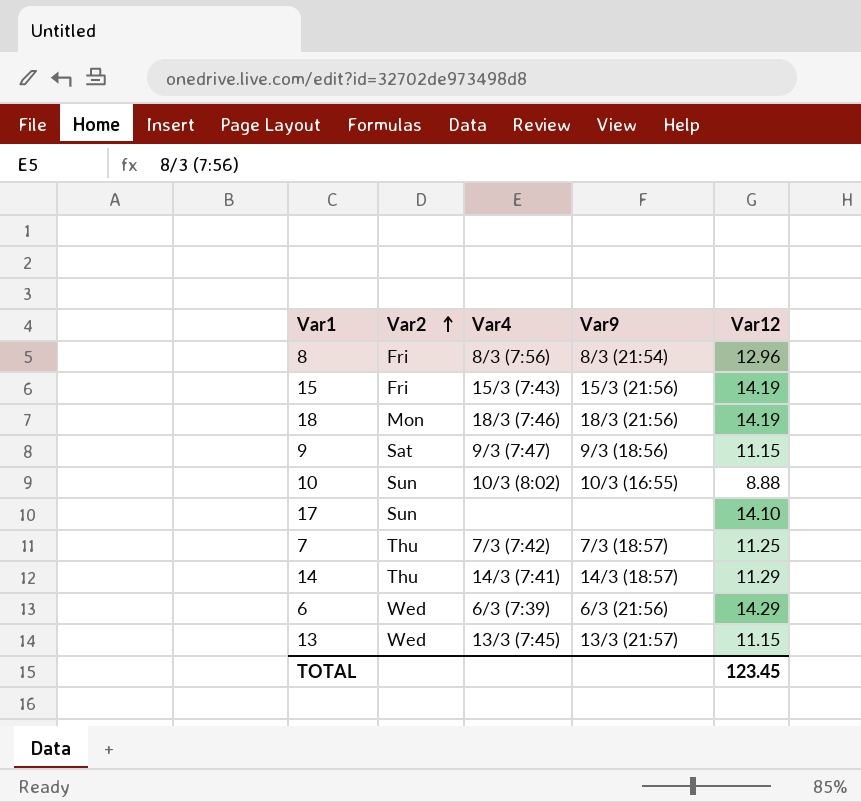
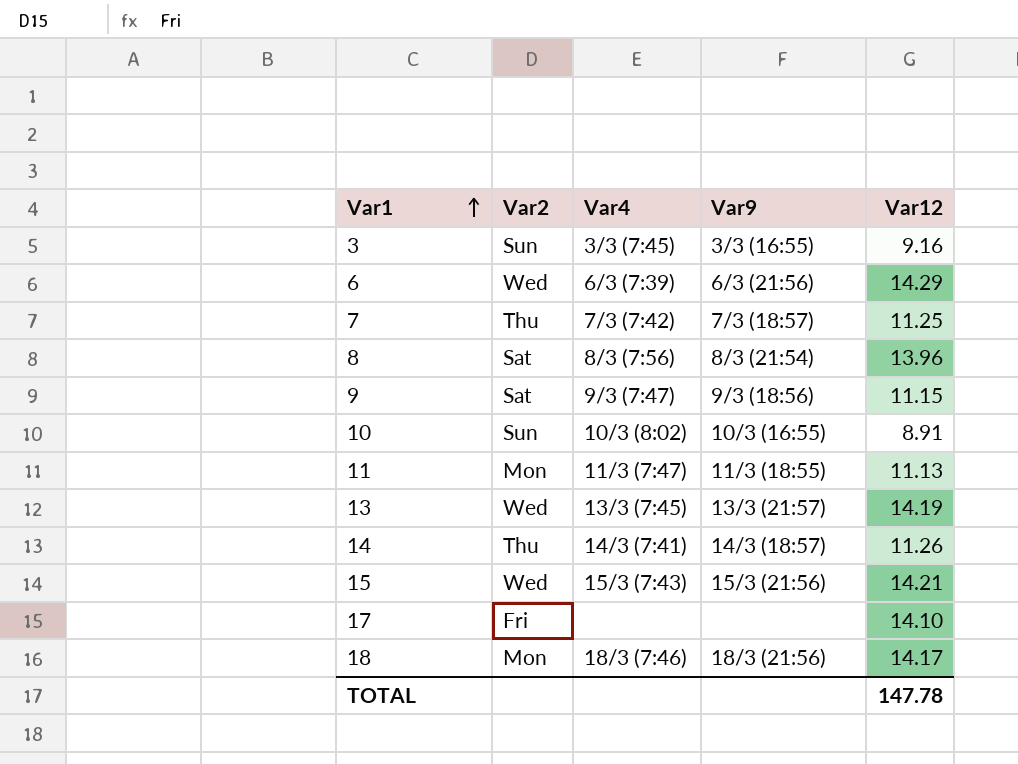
row order: Var2 ascending -> Var1 ascending
row 3: none -> Sun | 3/3 (7:45) | 3/3 (16:55) | 9.16
8 | Var2: Fri -> Sat
8 | Var12: 12.96 -> 13.96
10 | Var12: 8.88 -> 8.91
row 11: none -> Mon | 11/3 (7:47) | 11/3 (18:55) | 11.13
13 | Var12: 11.15 -> 14.19
14 | Var12: 11.29 -> 11.26
15 | Var2: Fri -> Wed
15 | Var12: 14.19 -> 14.21
17 | Var2: Sun -> Fri
18 | Var12: 14.19 -> 14.17
TOTAL | Var12: 123.45 -> 147.78

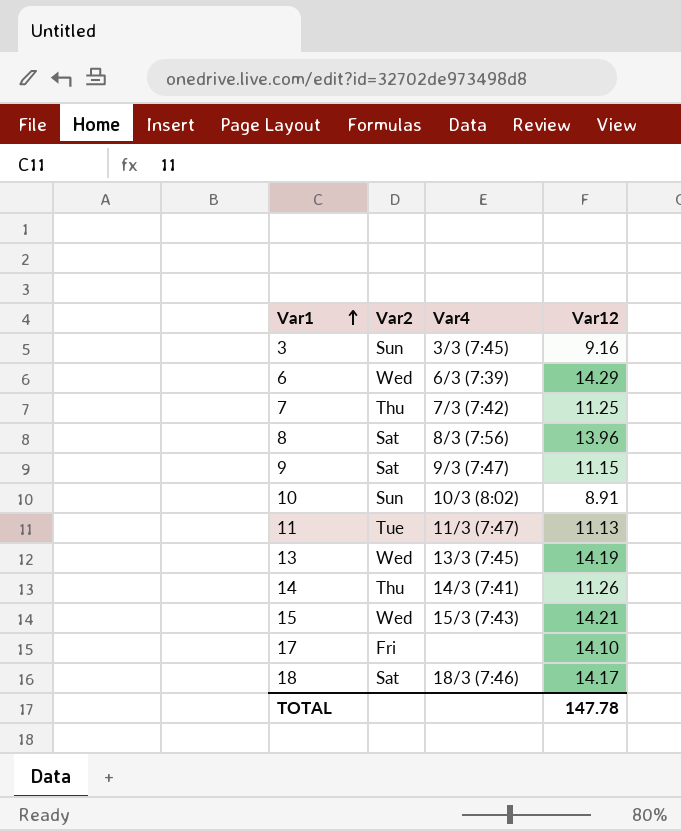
column Var9 | position: 4 -> none
11 | Var2: Mon -> Tue
18 | Var2: Mon -> Sat

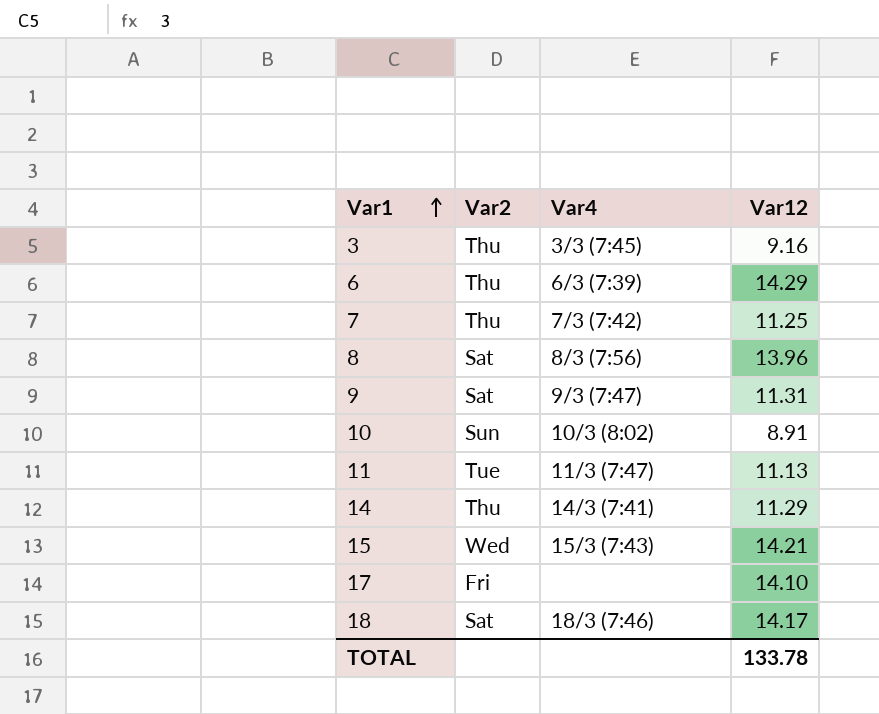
row 13: Wed | 13/3 (7:45) | 14.19 -> none
3 | Var2: Sun -> Thu
6 | Var2: Wed -> Thu
9 | Var12: 11.15 -> 11.31
14 | Var12: 11.26 -> 11.29
TOTAL | Var12: 147.78 -> 133.78

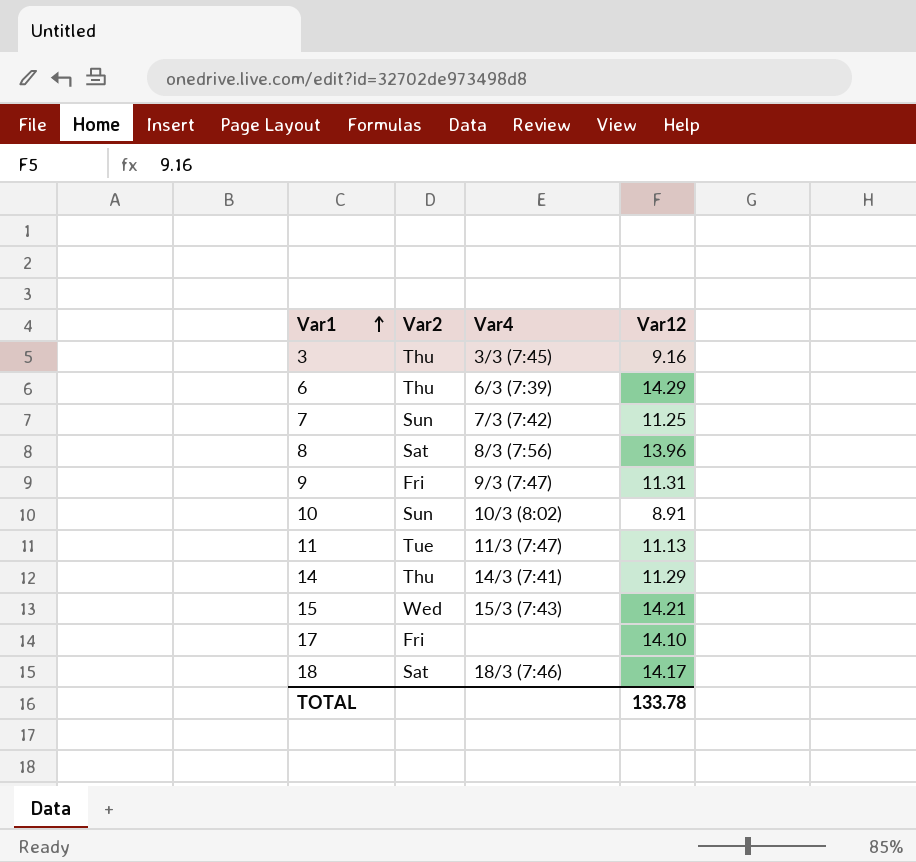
7 | Var2: Thu -> Sun
9 | Var2: Sat -> Fri

